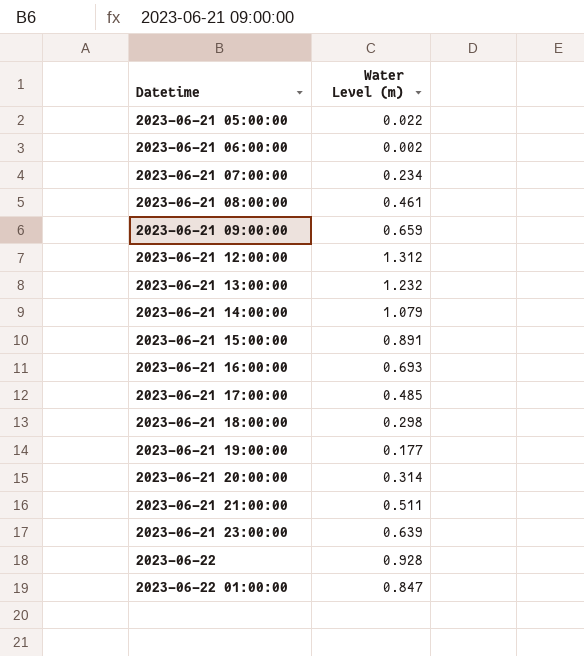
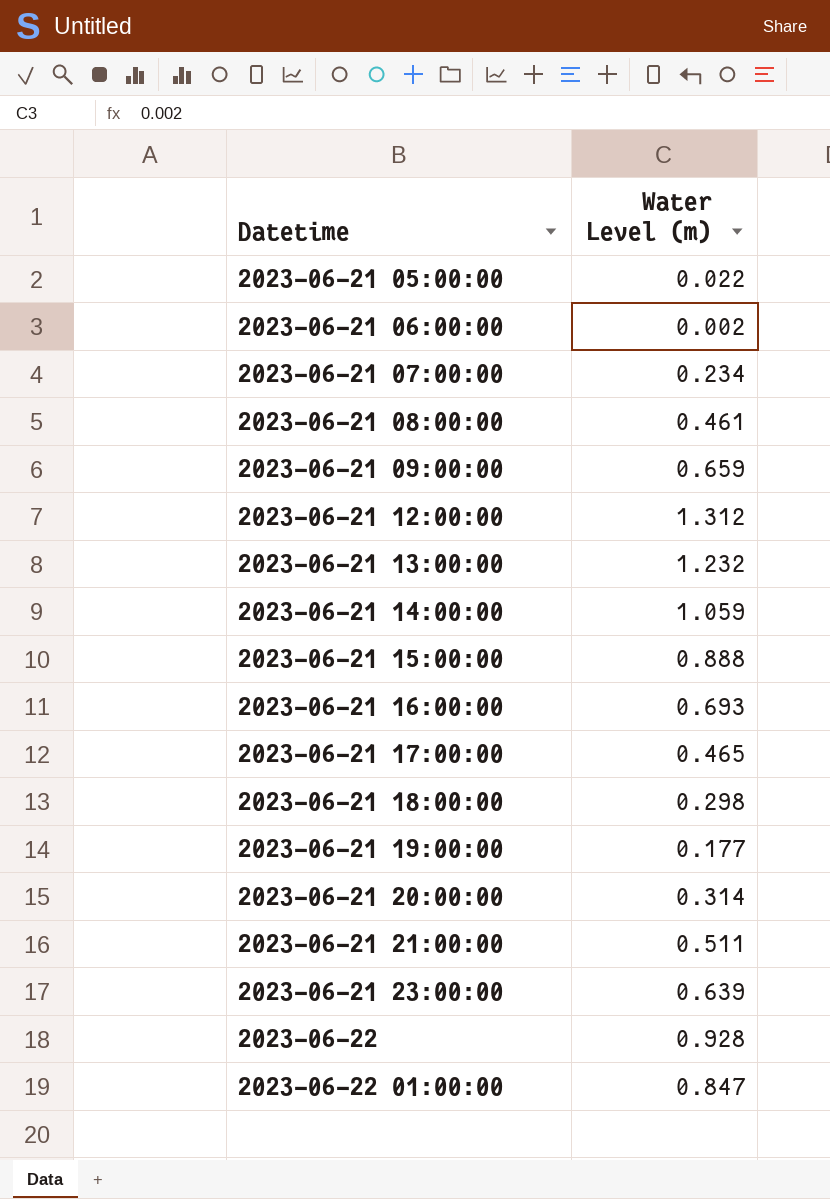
2023-06-21 14:00:00 | Water Level (m): 1.079 -> 1.059
2023-06-21 15:00:00 | Water Level (m): 0.891 -> 0.888
2023-06-21 17:00:00 | Water Level (m): 0.485 -> 0.465

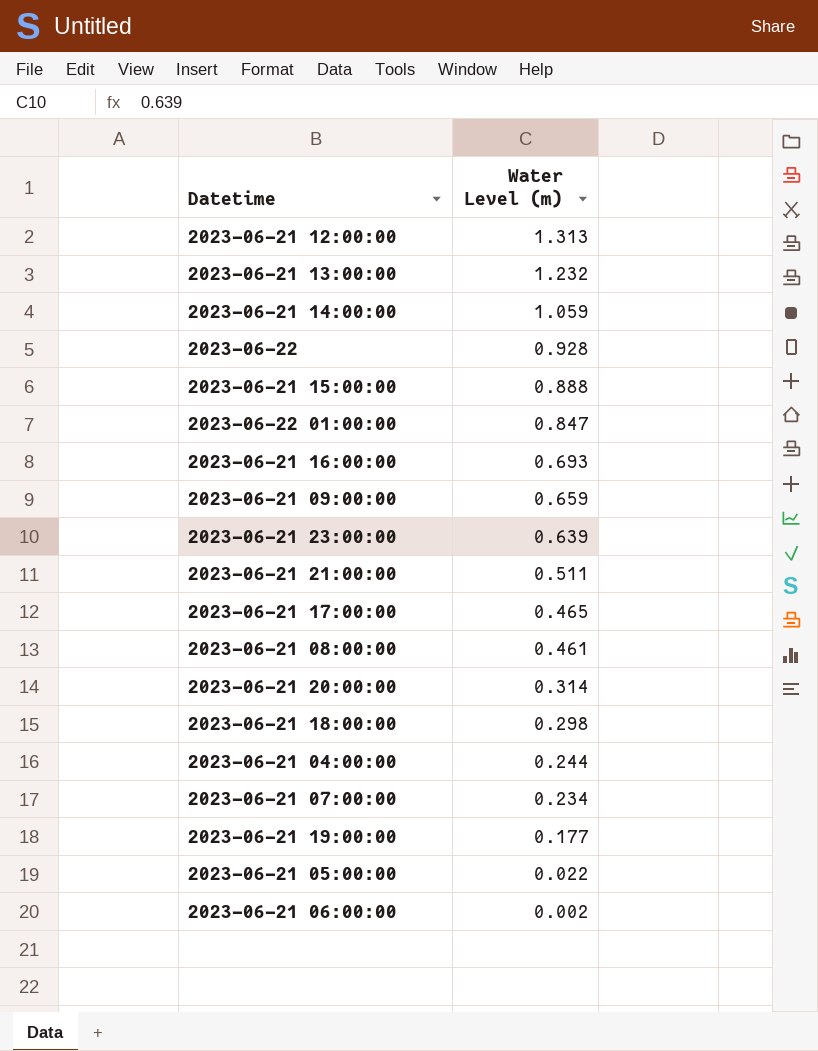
row order: Datetime ascending -> Water Level (m) descending
2023-06-21 12:00:00 | Water Level (m): 1.312 -> 1.313
row 2023-06-21 04:00:00: none -> 0.244

